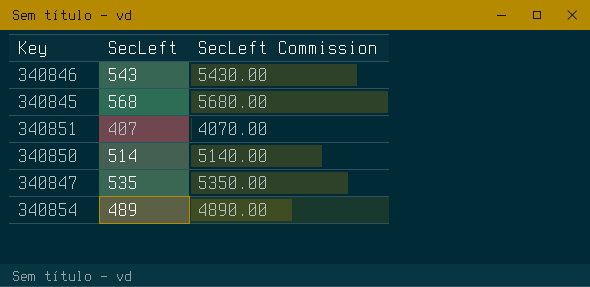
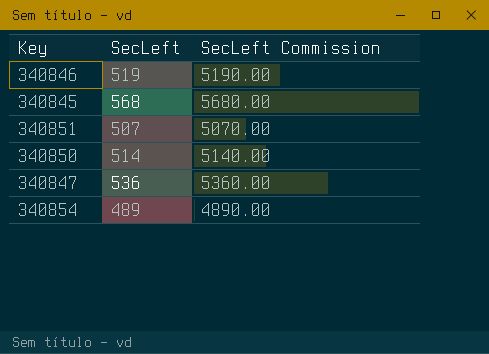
340846 | SecLeft: 543 -> 519
340846 | SecLeft Commission: 5430.00 -> 5190.00
340851 | SecLeft: 407 -> 507
340851 | SecLeft Commission: 4070.00 -> 5070.00
340847 | SecLeft: 535 -> 536
340847 | SecLeft Commission: 5350.00 -> 5360.00

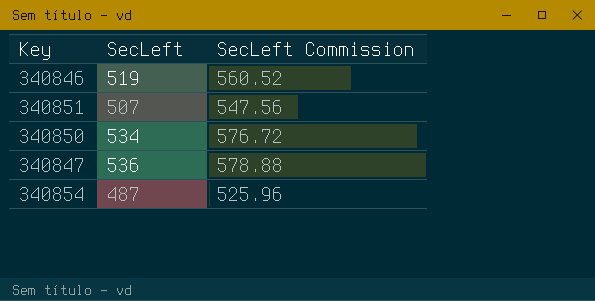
column SecLeft Commission | formula: [SecLeft] * 10 -> [SecLeft] * 1.08
row 340845: 568 | 5680.00 -> none
340850 | SecLeft: 514 -> 534
340854 | SecLeft: 489 -> 487

